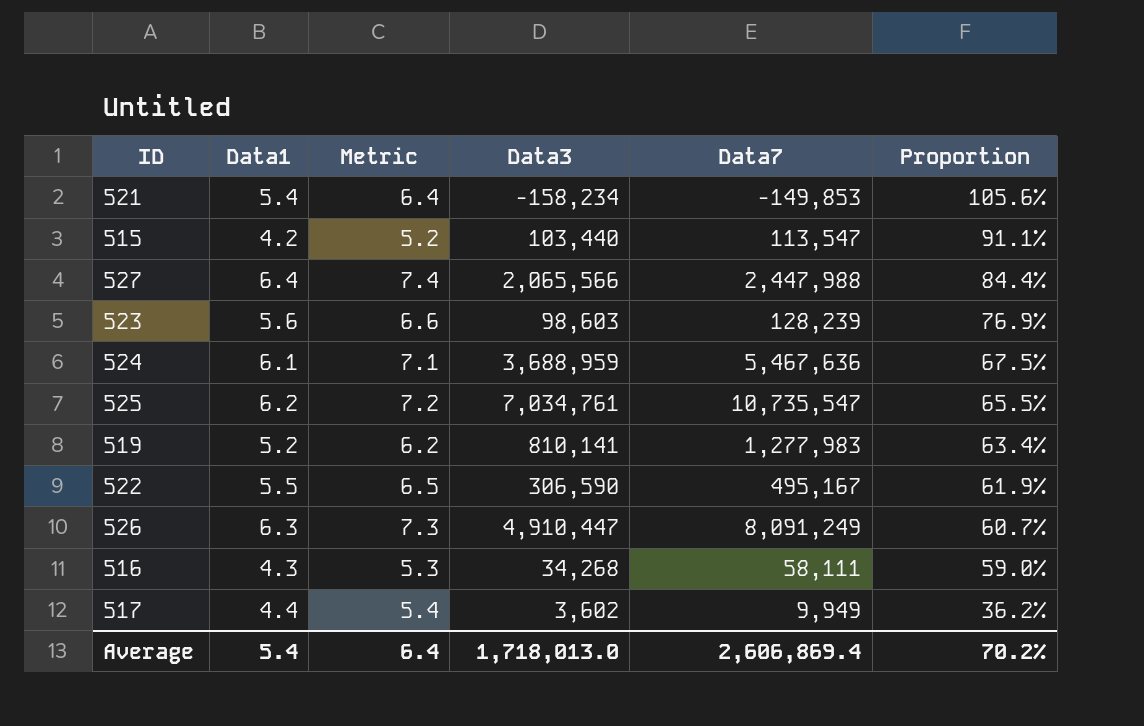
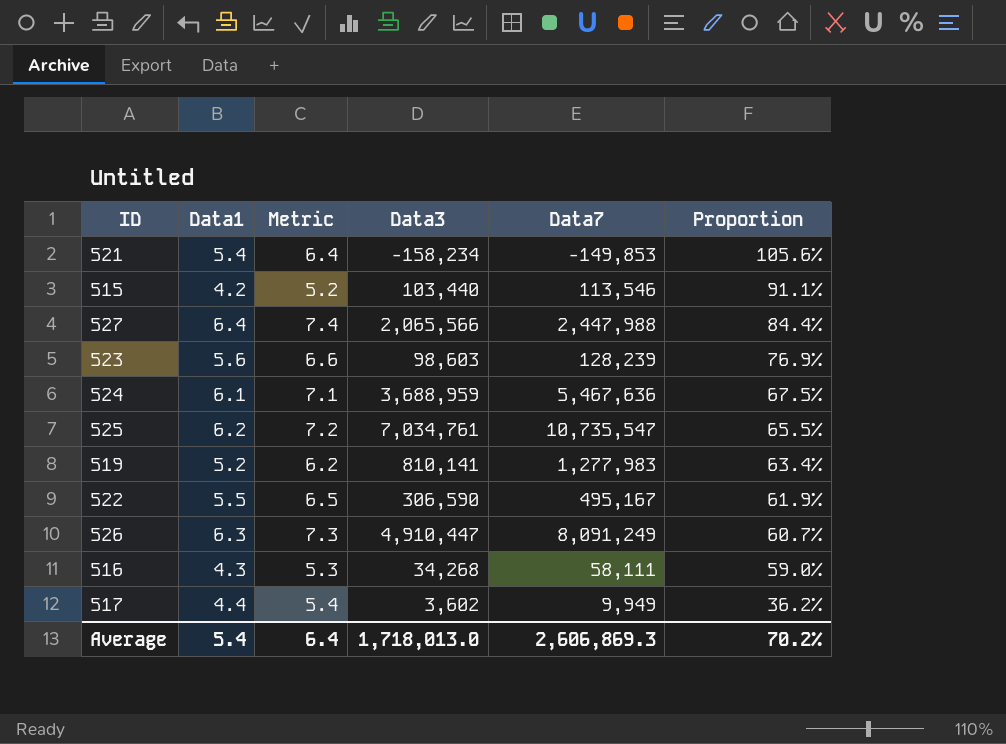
515 | Data7: 113,547 -> 113,546
Average | Data7: 2,606,869.4 -> 2,606,869.3

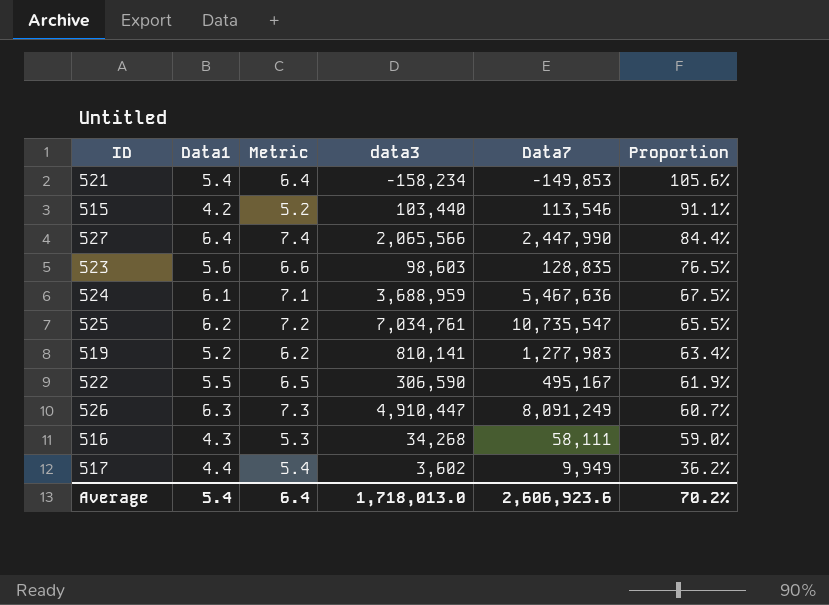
column name: Data3 -> data3
527 | Data7: 2,447,988 -> 2,447,990
523 | Data7: 128,239 -> 128,835
523 | Proportion: 76.9% -> 76.5%
Average | Data7: 2,606,869.3 -> 2,606,923.6

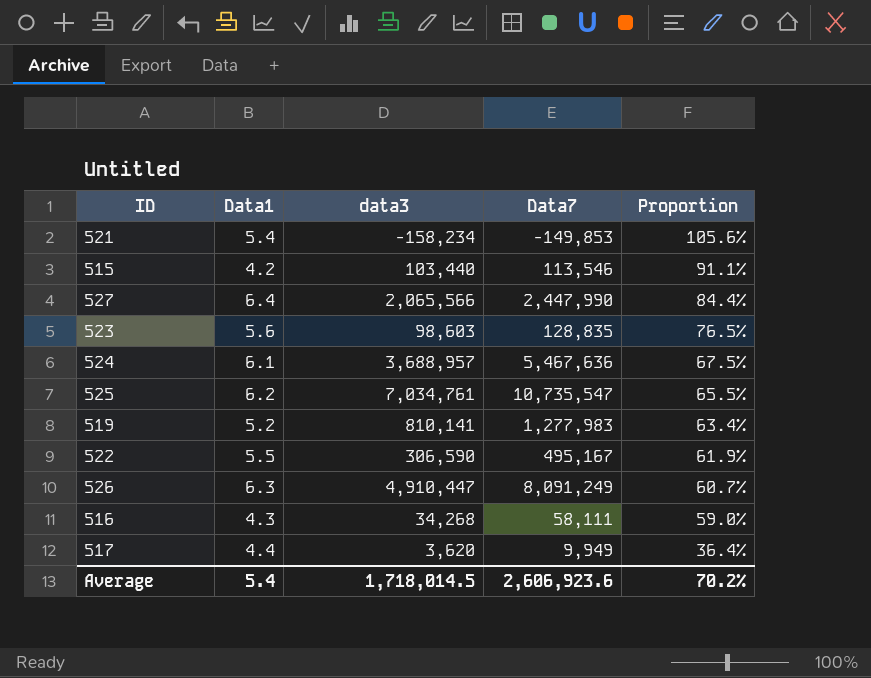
column Metric | formula: [Data1] + 1 -> none
524 | data3: 3,688,959 -> 3,688,957
517 | data3: 3,602 -> 3,620
517 | Proportion: 36.2% -> 36.4%
Average | data3: 1,718,013.0 -> 1,718,014.5

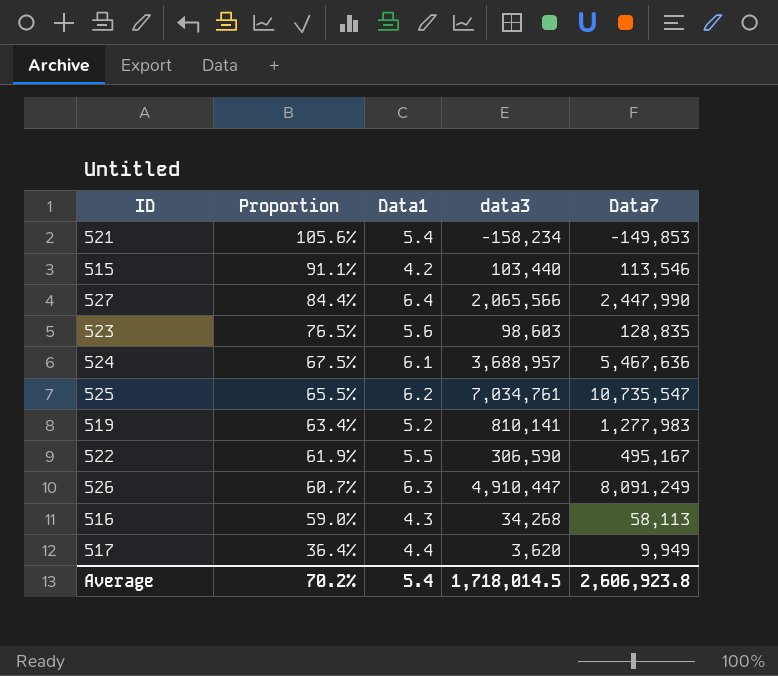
column Proportion | position: 5 -> 2
516 | Data7: 58,111 -> 58,113
Average | Data7: 2,606,923.6 -> 2,606,923.8

